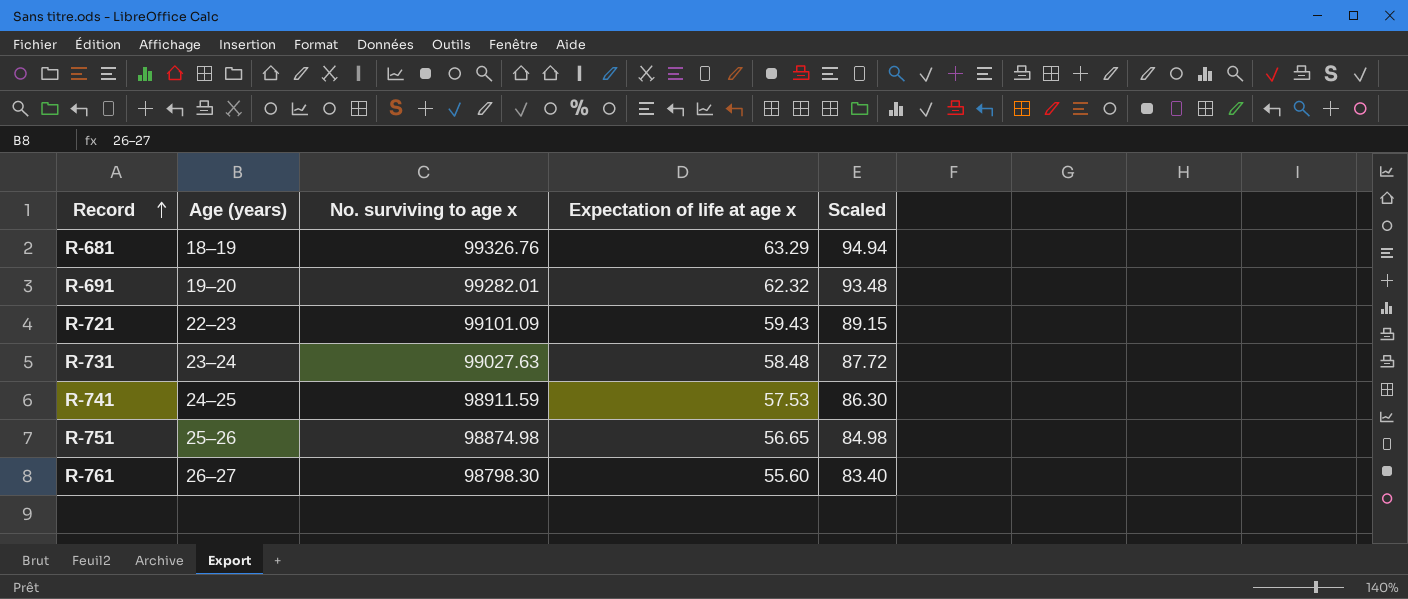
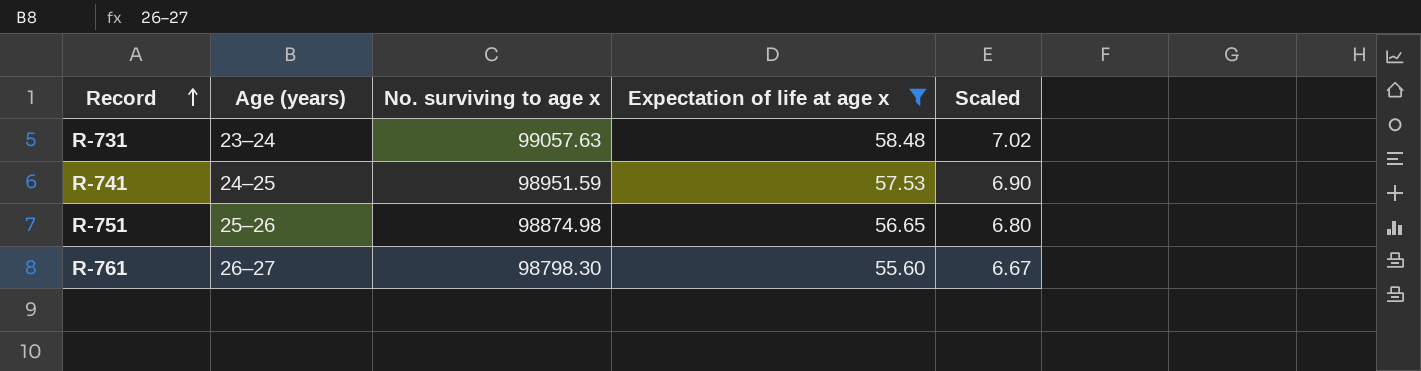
filter: none -> Expectation of life at age x <= 58.48
column Scaled | formula: [Expectation of life at age x] * 1.5 -> [Expectation of life at age x] * 0.12
R-731 | No. surviving to age x: 99027.63 -> 99057.63
R-741 | No. surviving to age x: 98911.59 -> 98951.59

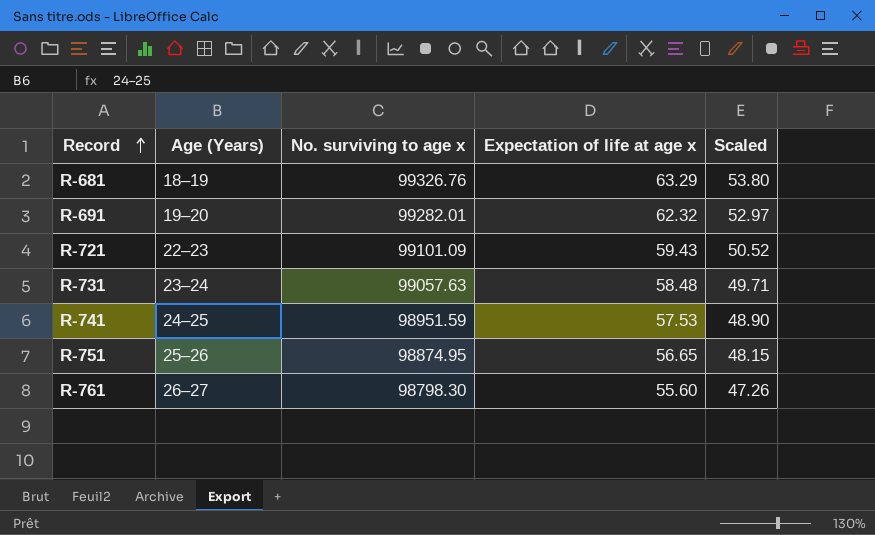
filter: Expectation of life at age x <= 58.48 -> none
column name: Age (years) -> Age (Years)
column Scaled | formula: [Expectation of life at age x] * 0.12 -> [Expectation of life at age x] * 0.85
R-751 | No. surviving to age x: 98874.98 -> 98874.95

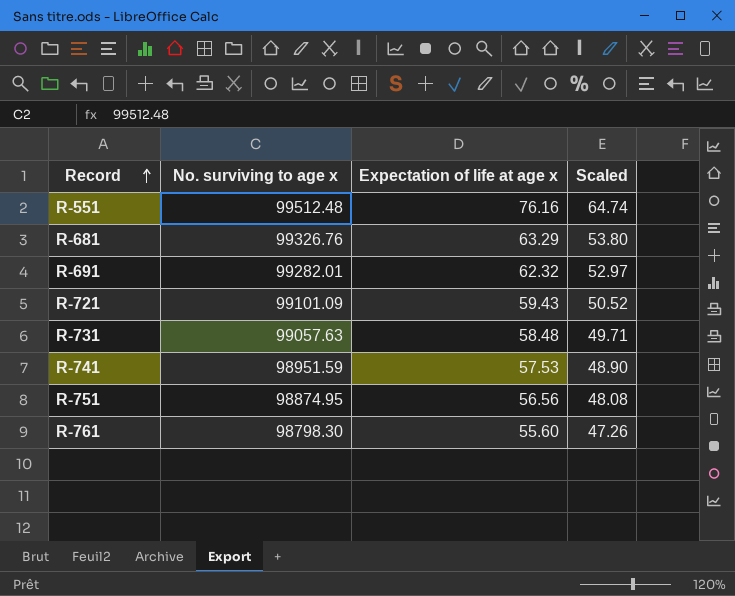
column Age (Years) | position: 2 -> none
row R-551: none -> 99512.48 | 76.16 | 64.74
R-751 | Expectation of life at age x: 56.65 -> 56.56
R-751 | Scaled: 48.15 -> 48.08

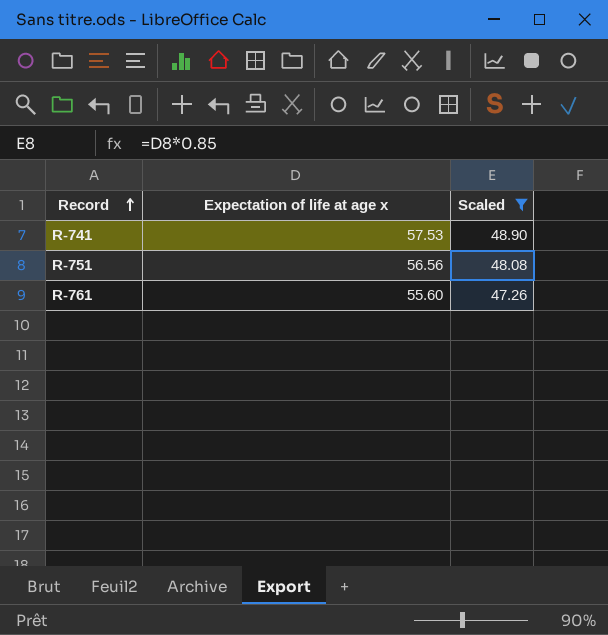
filter: none -> Scaled <= 48.90
column No. surviving to age x | position: 2 -> none

